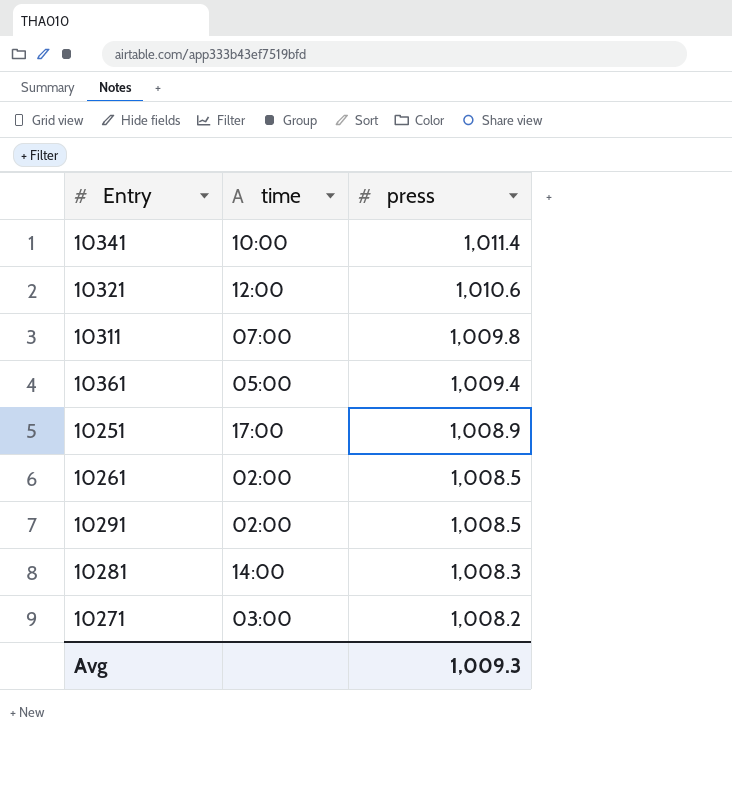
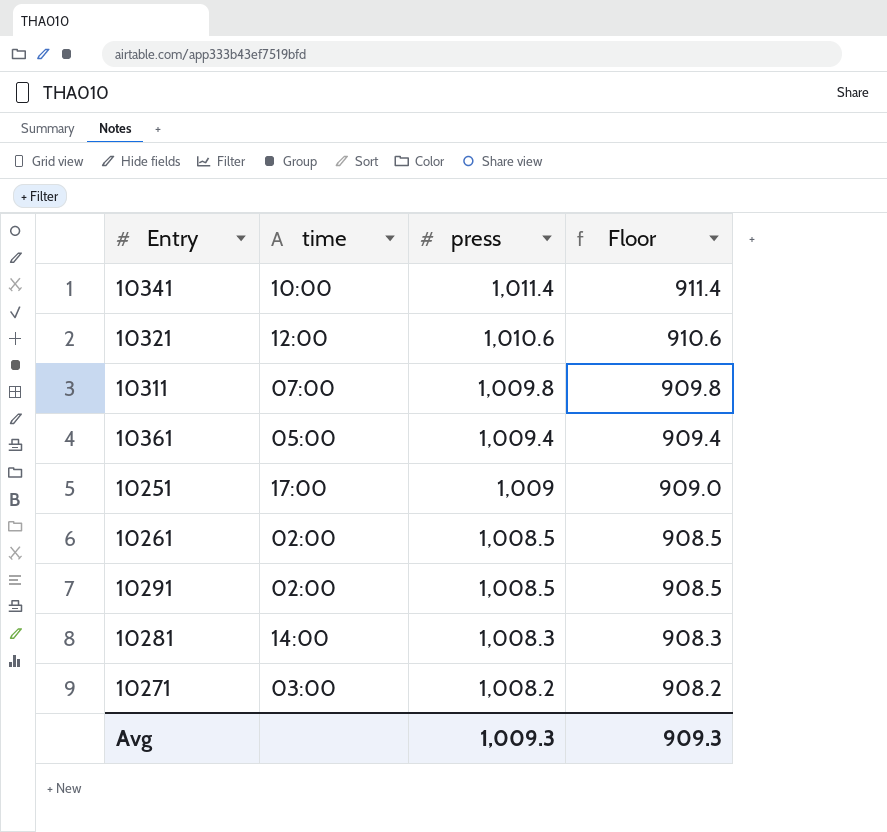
column Floor | formula: none -> [press] - 100
10251 | press: 1,008.9 -> 1,009

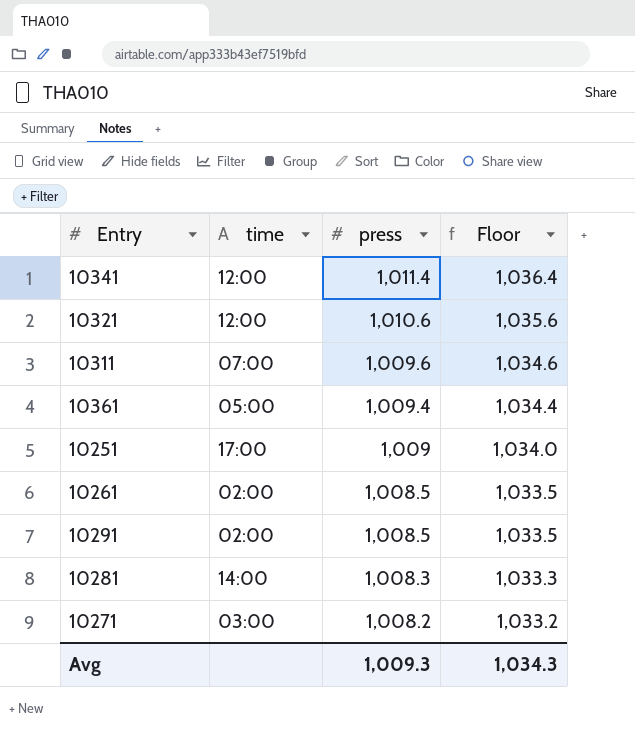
column Floor | formula: [press] - 100 -> [press] + 25
10341 | time: 10:00 -> 12:00
10311 | press: 1,009.8 -> 1,009.6
Avg | Floor: 909.3 -> 1,034.3

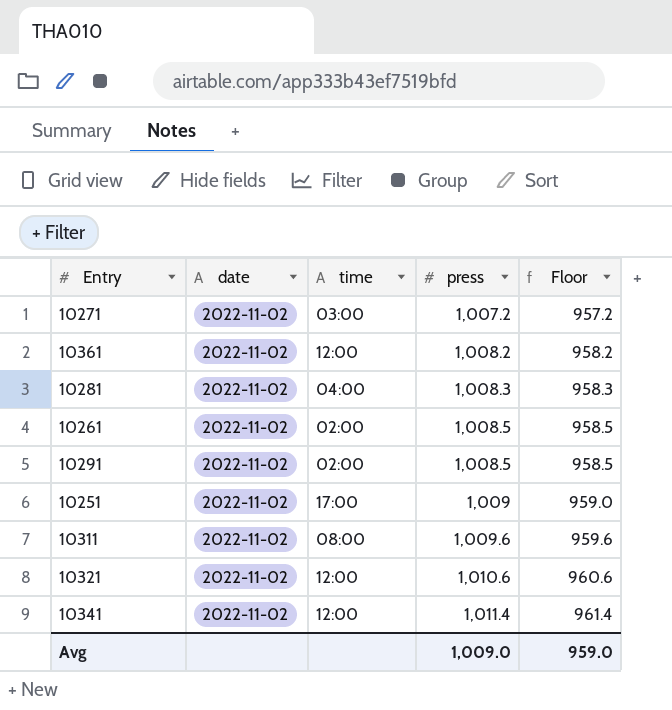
row order: press descending -> press ascending
column date | position: none -> 2
column Floor | formula: [press] + 25 -> [press] - 50
10271 | press: 1,008.2 -> 1,007.2
10361 | time: 05:00 -> 12:00
10361 | press: 1,009.4 -> 1,008.2
10281 | time: 14:00 -> 04:00
10311 | time: 07:00 -> 08:00
Avg | press: 1,009.3 -> 1,009.0
Avg | Floor: 1,034.3 -> 959.0

